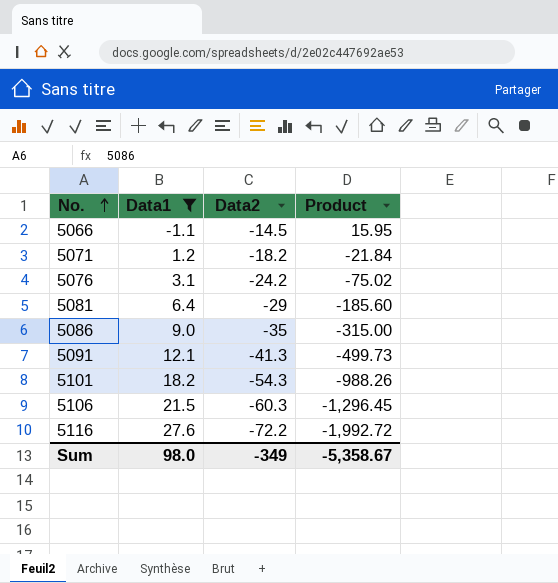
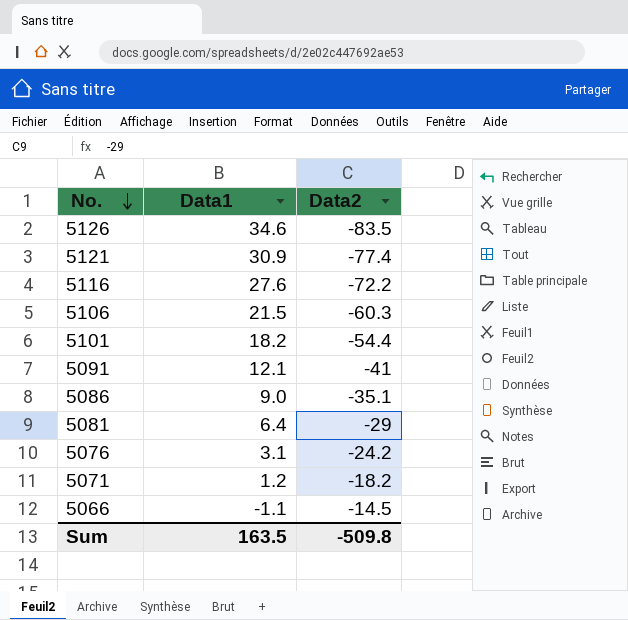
filter: Data1 <= 27.6 -> none
row order: No. ascending -> No. descending
column Product | formula: [Data1] * [Data2] -> none
5101 | Data2: -54.3 -> -54.4
5091 | Data2: -41.3 -> -41
5086 | Data2: -35 -> -35.1
Sum | Data1: 98.0 -> 163.5
Sum | Data2: -349 -> -509.8

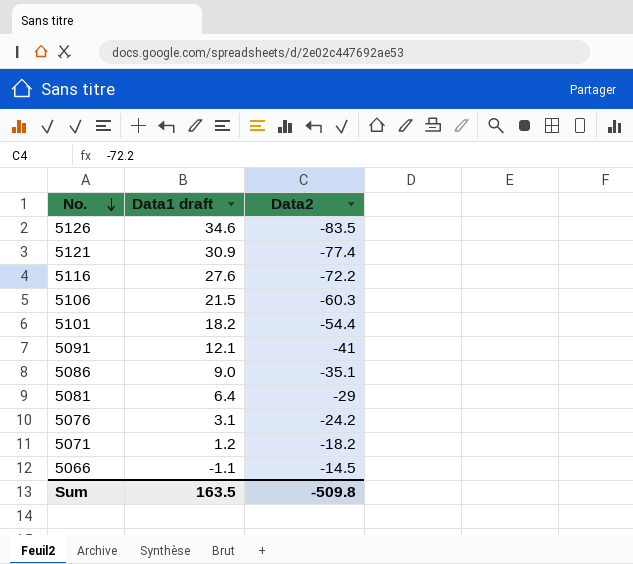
column name: Data1 -> Data1 draft

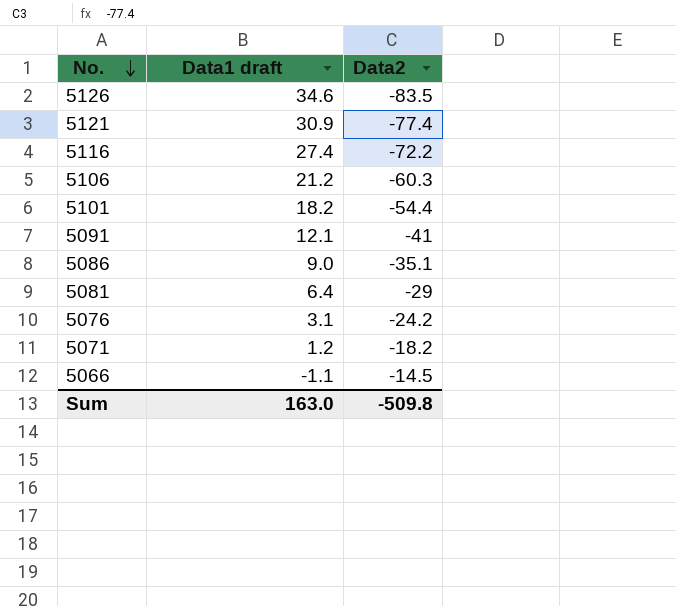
5116 | Data1 draft: 27.6 -> 27.4
5106 | Data1 draft: 21.5 -> 21.2
Sum | Data1 draft: 163.5 -> 163.0

